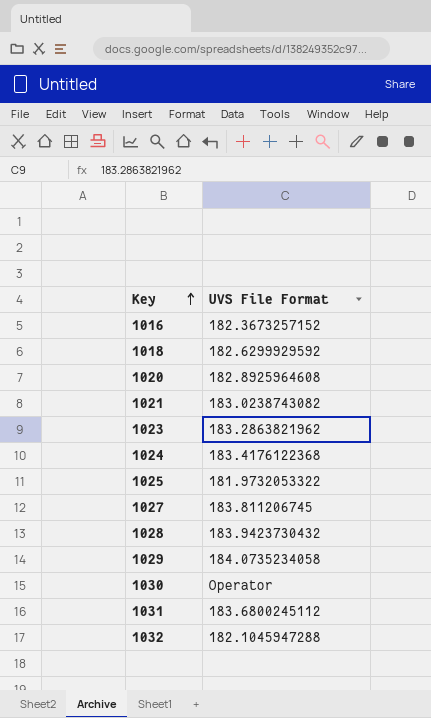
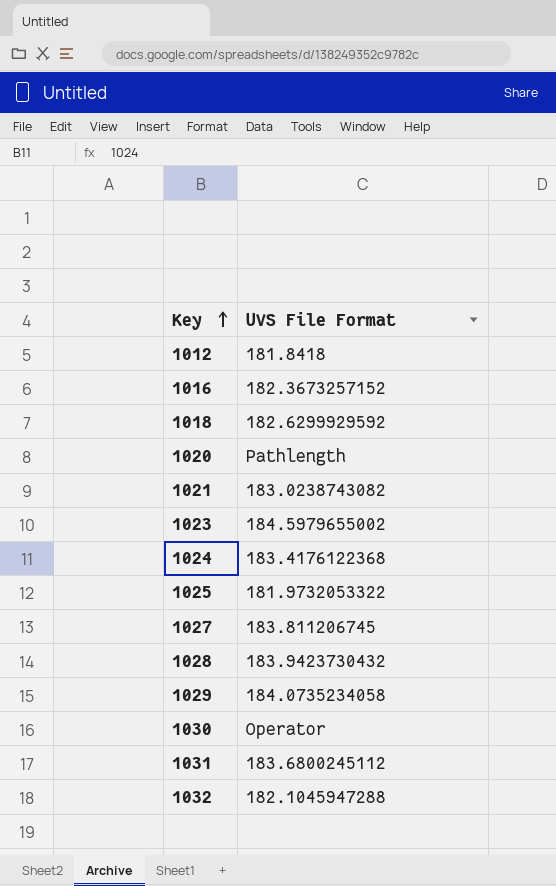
row 1012: none -> 181.8418
1020 | UVS File Format: 182.8925964608 -> Pathlength
1023 | UVS File Format: 183.2863821962 -> 184.5979655002

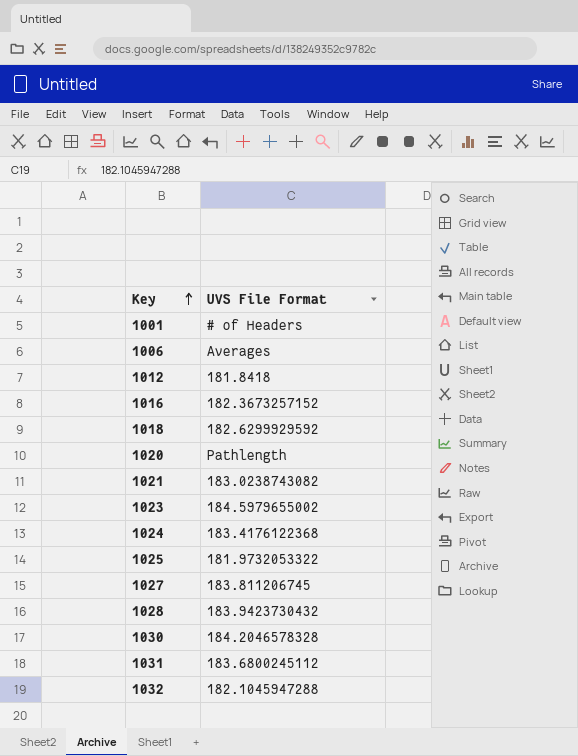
row 1029: 184.0735234058 -> none
row 1001: none -> # of Headers
row 1006: none -> Averages
1030 | UVS File Format: Operator -> 184.2046578328

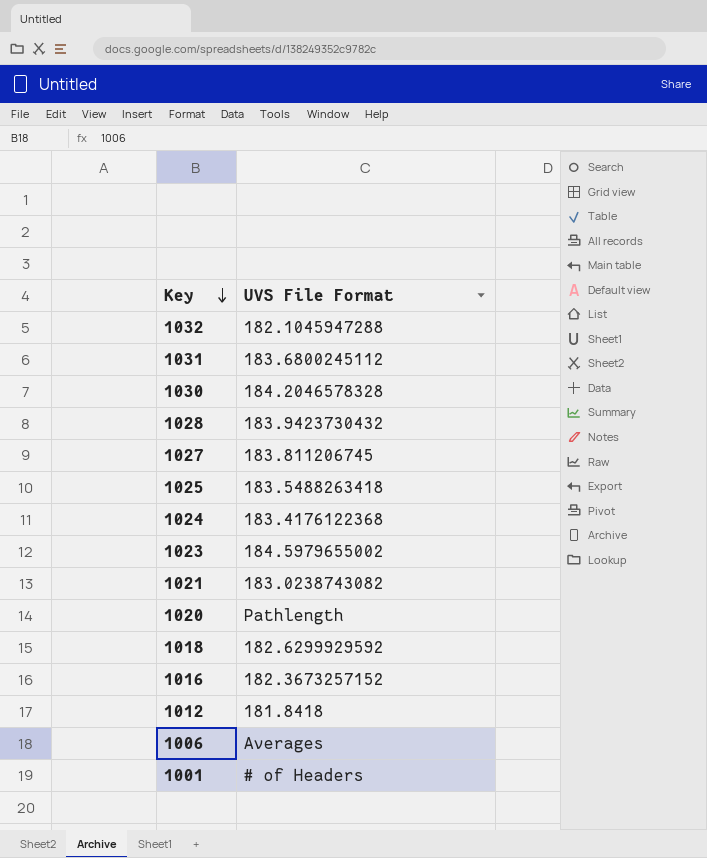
row order: Key ascending -> Key descending
1025 | UVS File Format: 181.9732053322 -> 183.5488263418

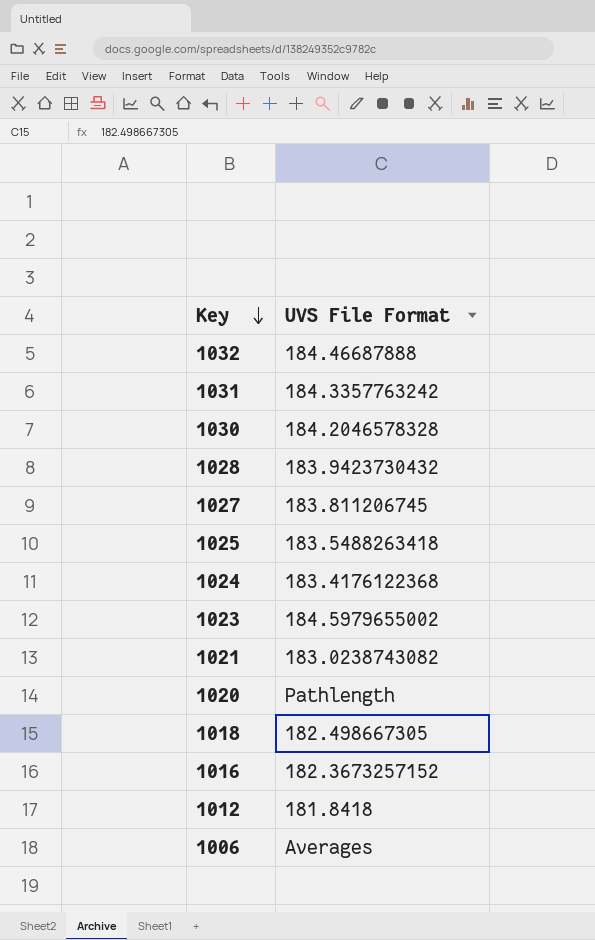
row 1001: # of Headers -> none
1032 | UVS File Format: 182.1045947288 -> 184.46687888
1031 | UVS File Format: 183.6800245112 -> 184.3357763242
1018 | UVS File Format: 182.6299929592 -> 182.498667305

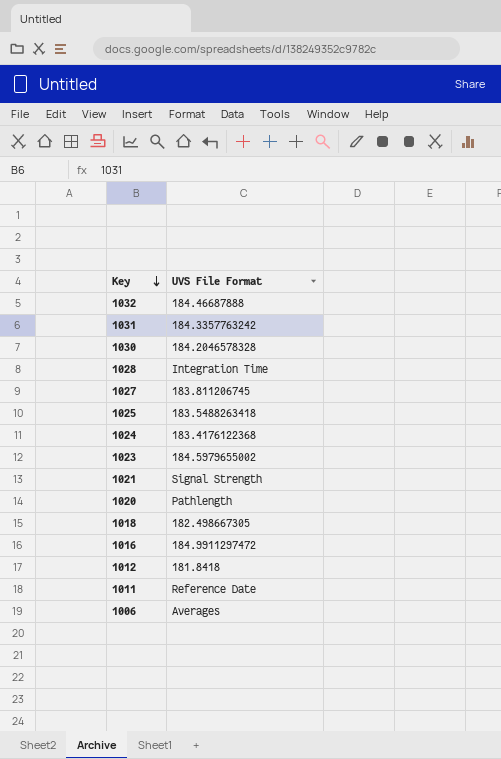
1028 | UVS File Format: 183.9423730432 -> Integration Time
1021 | UVS File Format: 183.0238743082 -> Signal Strength
1016 | UVS File Format: 182.3673257152 -> 184.9911297472
row 1011: none -> Reference Date

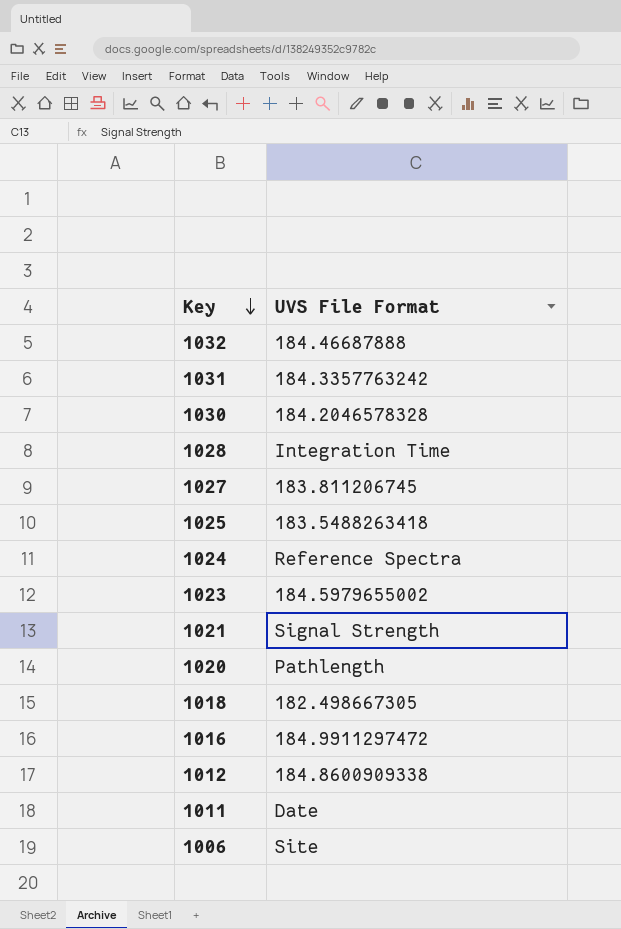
1024 | UVS File Format: 183.4176122368 -> Reference Spectra
1012 | UVS File Format: 181.8418 -> 184.8600909338
1011 | UVS File Format: Reference Date -> Date
1006 | UVS File Format: Averages -> Site

